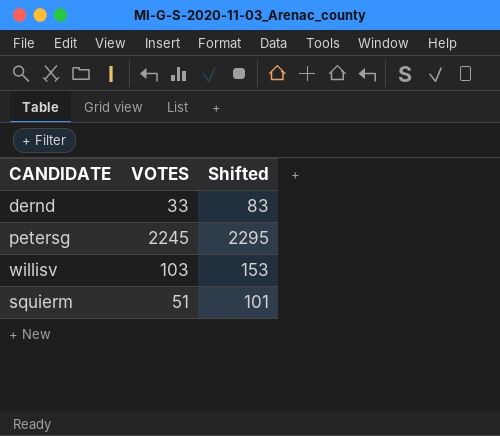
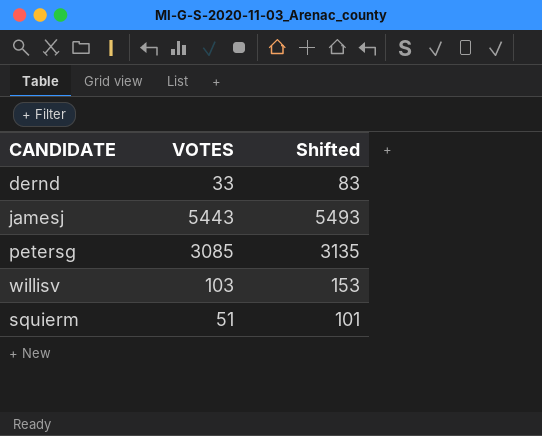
row jamesj: none -> 5443 | 5493
petersg | VOTES: 2245 -> 3085
petersg | Shifted: 2295 -> 3135

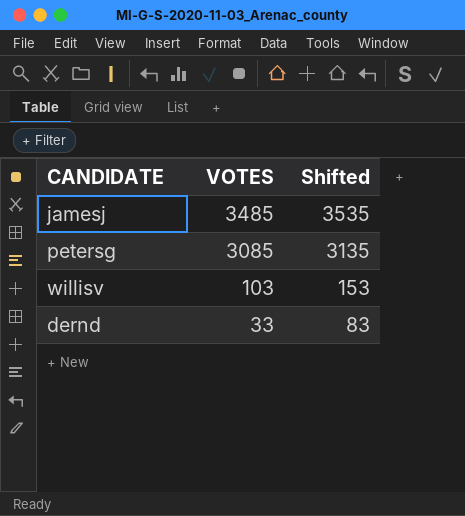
row order: none -> VOTES descending
row squierm: 51 | 101 -> none
jamesj | VOTES: 5443 -> 3485
jamesj | Shifted: 5493 -> 3535

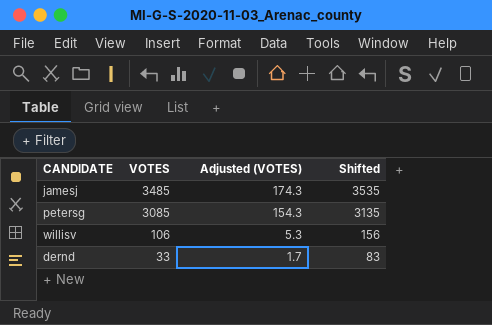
column Adjusted (VOTES) | formula: none -> [VOTES] * 0.05
willisv | VOTES: 103 -> 106
willisv | Shifted: 153 -> 156

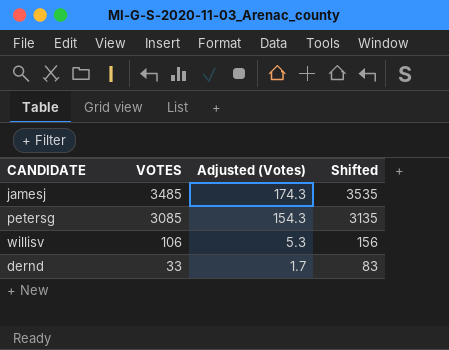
column name: Adjusted (VOTES) -> Adjusted (Votes)

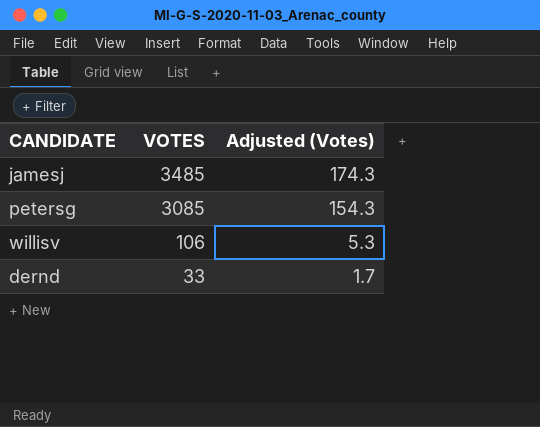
column Shifted | formula: [VOTES] + 50 -> none

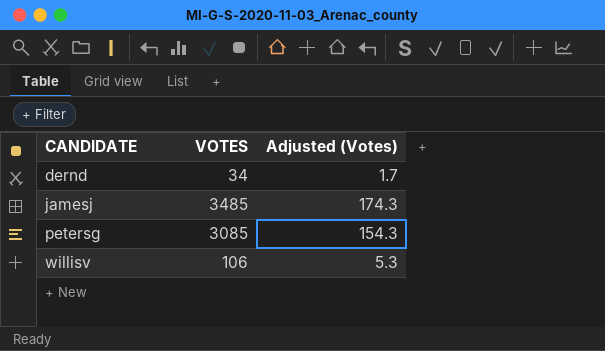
row order: VOTES descending -> CANDIDATE ascending
dernd | VOTES: 33 -> 34

